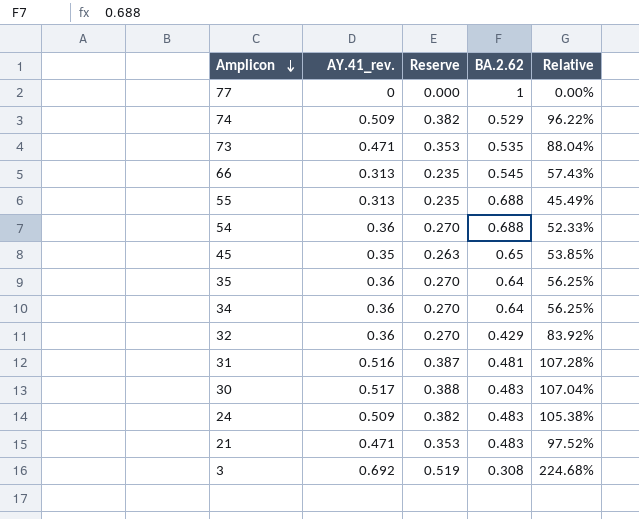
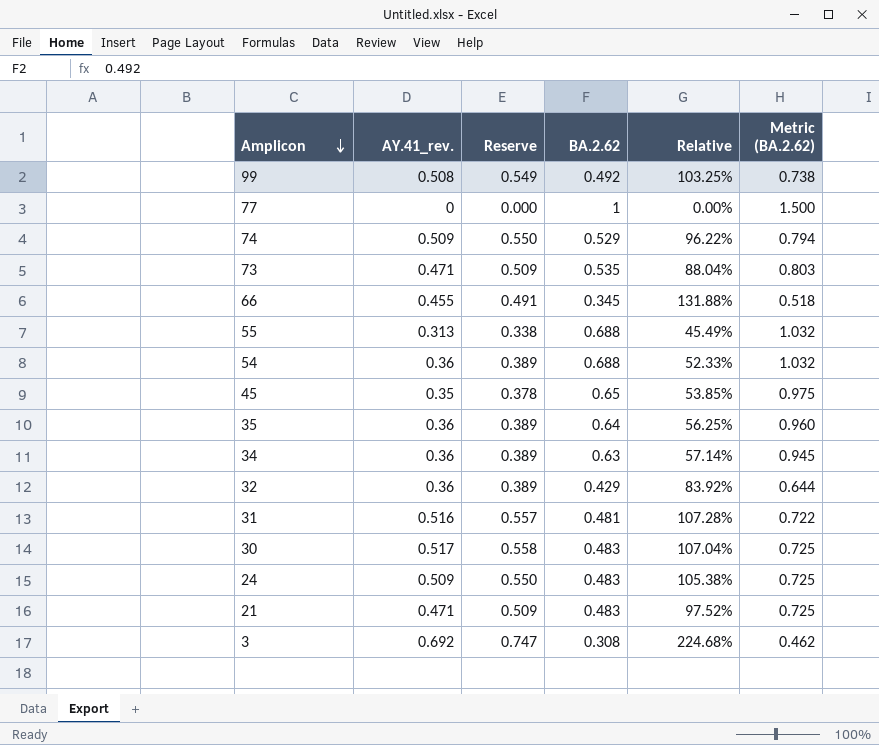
column Reserve | formula: [AY.41_rev.] * 0.75 -> [AY.41_rev.] * 1.08
column Metric (BA.2.62) | formula: none -> [BA.2.62] * 1.5
row 99: none -> 0.508 | 0.549 | 0.492 | 103.25% | 0.738
66 | AY.41_rev.: 0.313 -> 0.455
66 | BA.2.62: 0.545 -> 0.345
66 | Relative: 57.43% -> 131.88%
34 | BA.2.62: 0.64 -> 0.63
34 | Relative: 56.25% -> 57.14%

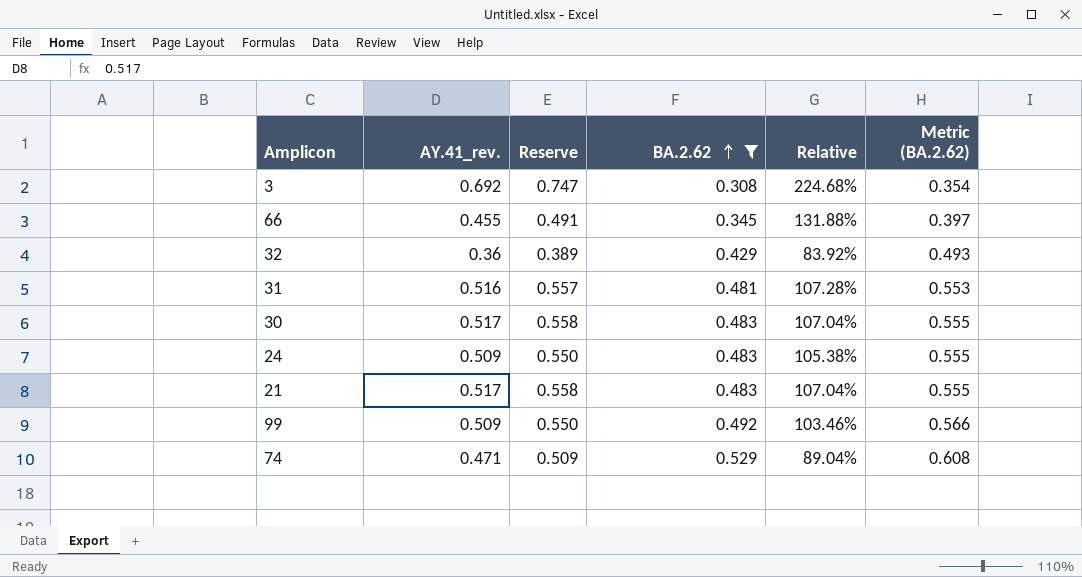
filter: none -> BA.2.62 <= 0.529
row order: Amplicon descending -> BA.2.62 ascending
column Metric (BA.2.62) | formula: [BA.2.62] * 1.5 -> [BA.2.62] * 1.15
21 | AY.41_rev.: 0.471 -> 0.517
21 | Reserve: 0.509 -> 0.558
21 | Relative: 97.52% -> 107.04%
99 | AY.41_rev.: 0.508 -> 0.509
99 | Reserve: 0.549 -> 0.550
99 | Relative: 103.25% -> 103.46%
74 | AY.41_rev.: 0.509 -> 0.471
74 | Reserve: 0.550 -> 0.509
74 | Relative: 96.22% -> 89.04%

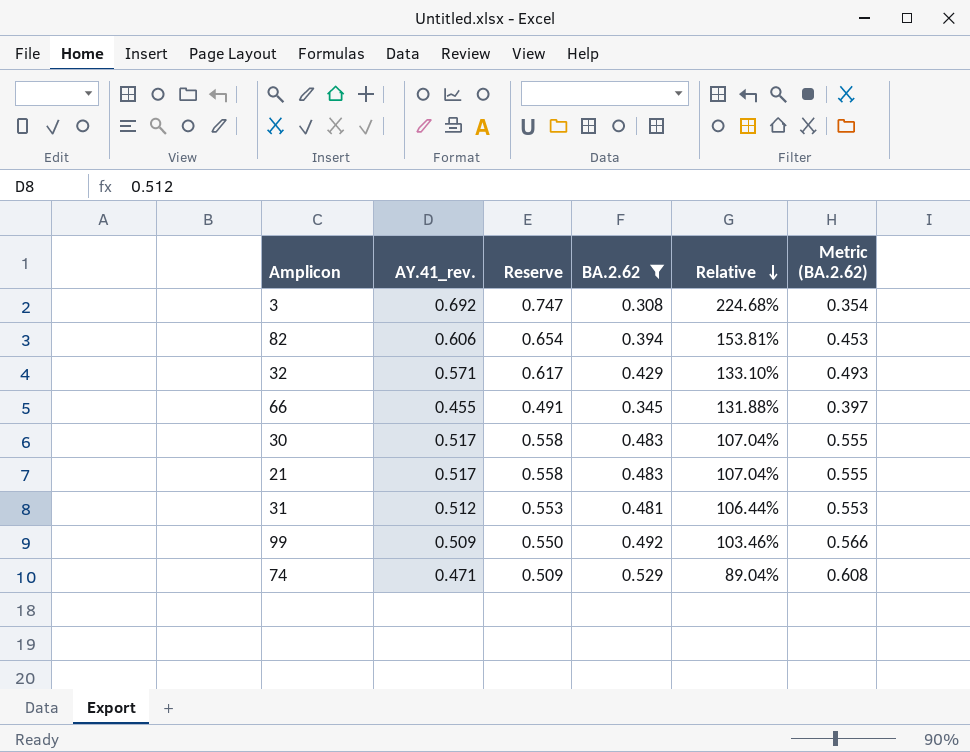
row order: BA.2.62 ascending -> Relative descending
row 24: 0.509 | 0.550 | 0.483 | 105.38% | 0.555 -> none
row 82: none -> 0.606 | 0.654 | 0.394 | 153.81% | 0.453
32 | AY.41_rev.: 0.36 -> 0.571
32 | Reserve: 0.389 -> 0.617
32 | Relative: 83.92% -> 133.10%
31 | AY.41_rev.: 0.516 -> 0.512
31 | Reserve: 0.557 -> 0.553
31 | Relative: 107.28% -> 106.44%

